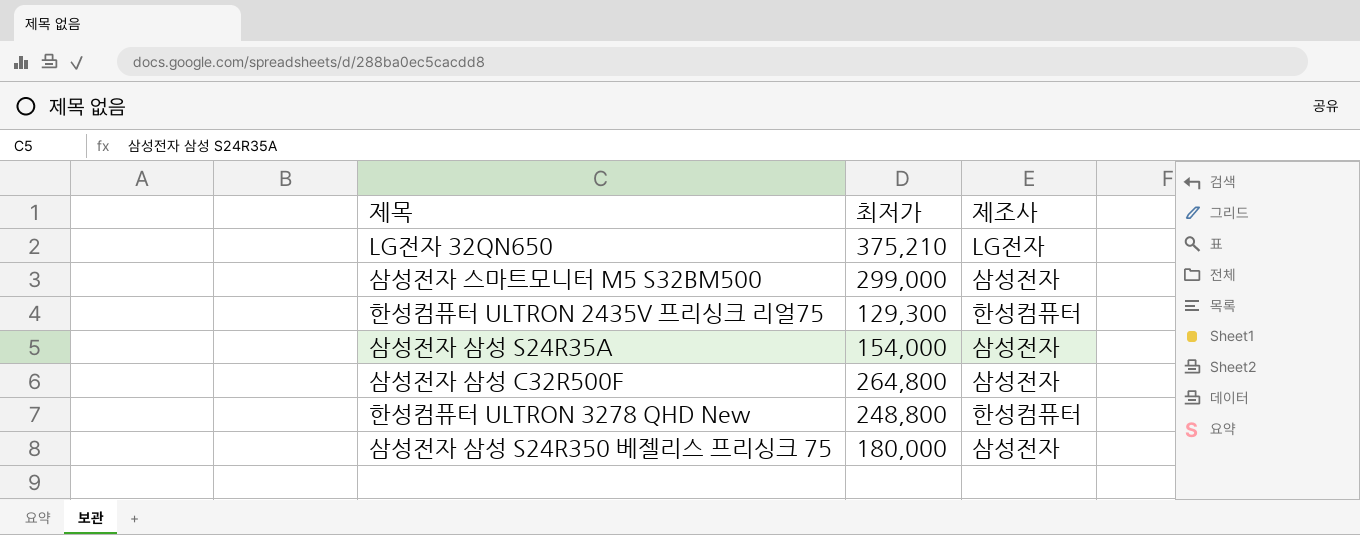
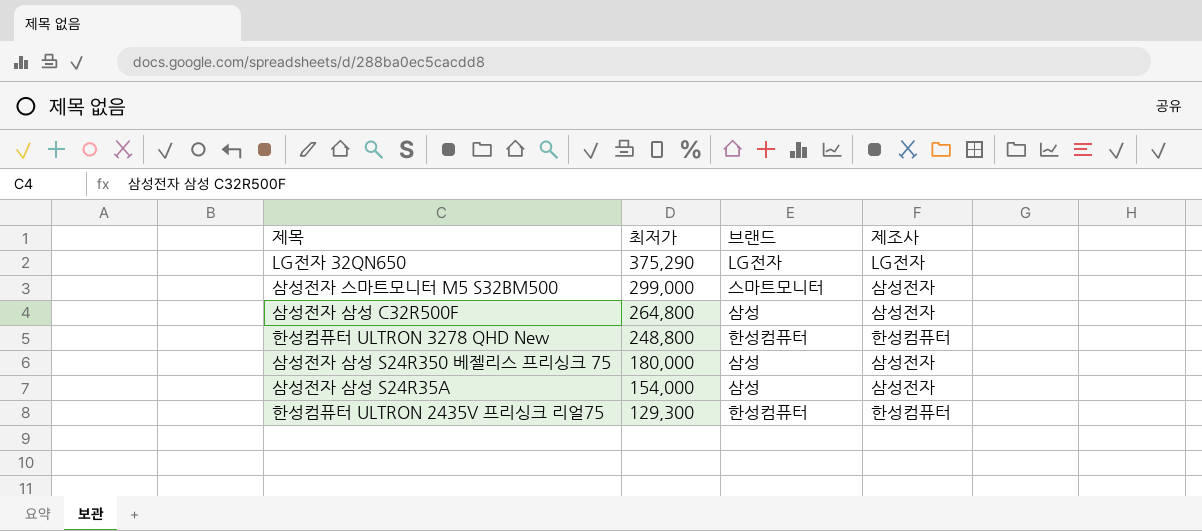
row order: none -> 최저가 descending
column 브랜드 | position: none -> 3
LG전자 32QN650 | 최저가: 375,210 -> 375,290

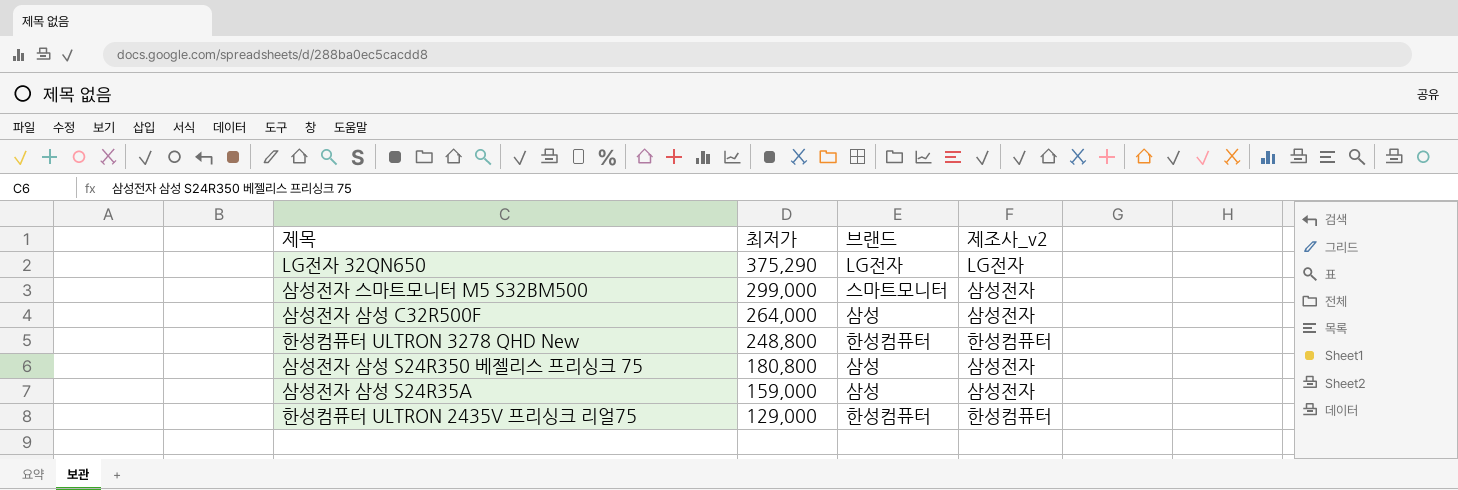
column name: 제조사 -> 제조사_v2
삼성전자 삼성 C32R500F | 최저가: 264,800 -> 264,000
삼성전자 삼성 S24R350 베젤리스 프리싱크 75 | 최저가: 180,000 -> 180,800
삼성전자 삼성 S24R35A | 최저가: 154,000 -> 159,000
한성컴퓨터 ULTRON 2435V 프리싱크 리얼75 | 최저가: 129,300 -> 129,000

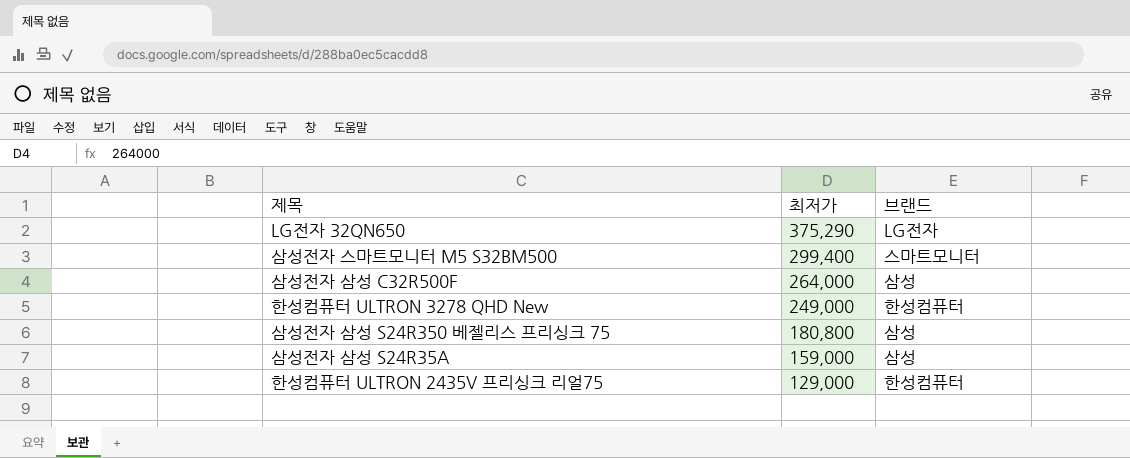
column 제조사_v2 | position: 4 -> none
삼성전자 스마트모니터 M5 S32BM500 | 최저가: 299,000 -> 299,400
한성컴퓨터 ULTRON 3278 QHD New | 최저가: 248,800 -> 249,000

